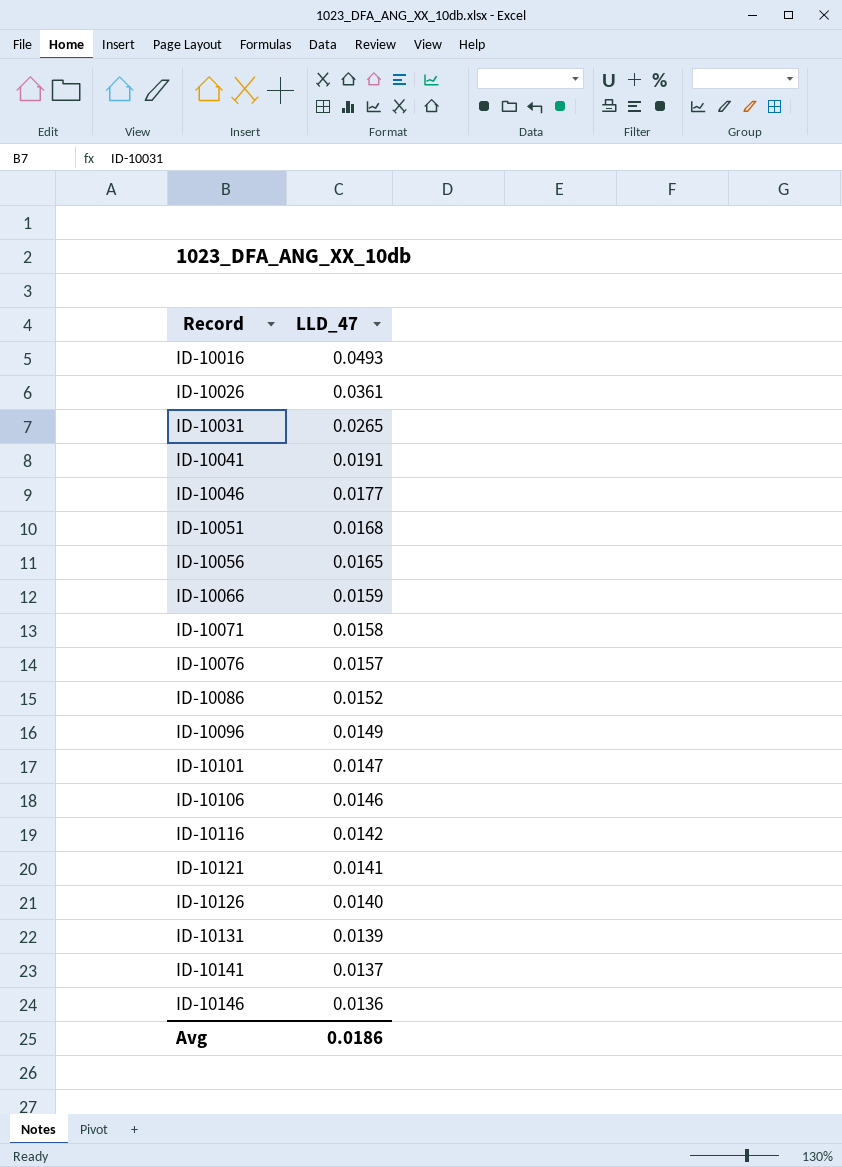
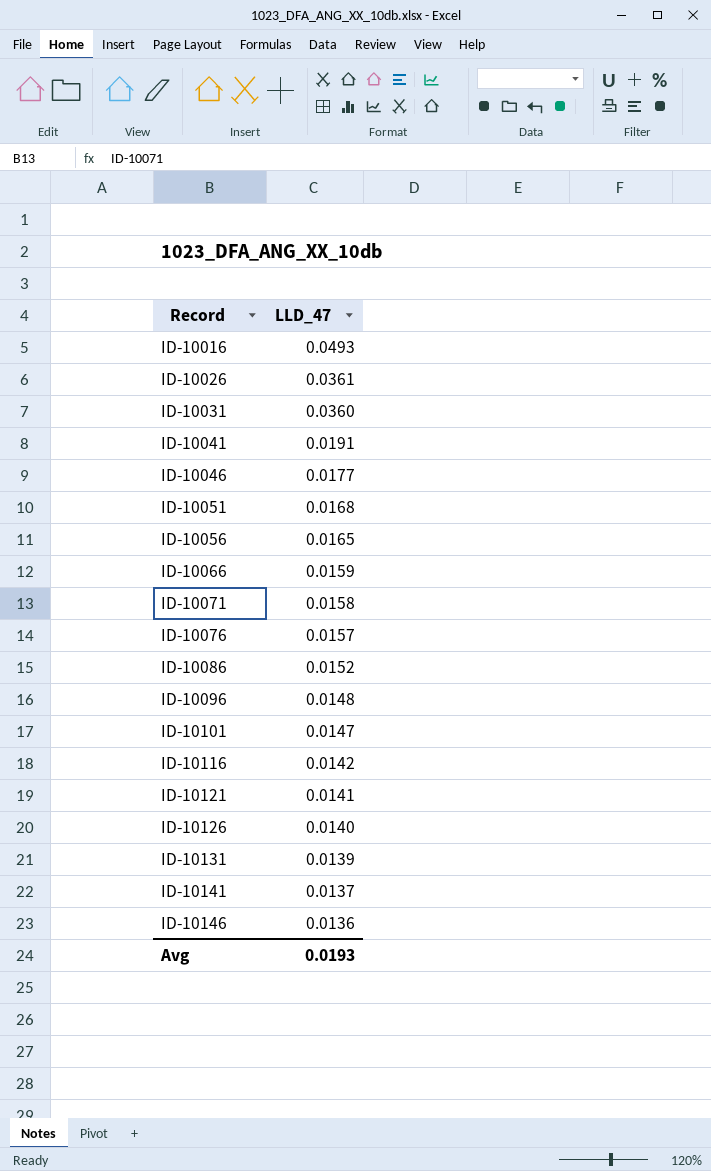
row ID-10106: 0.0146 -> none
ID-10031 | LLD_47: 0.0265 -> 0.0360
ID-10096 | LLD_47: 0.0149 -> 0.0148
Avg | LLD_47: 0.0186 -> 0.0193

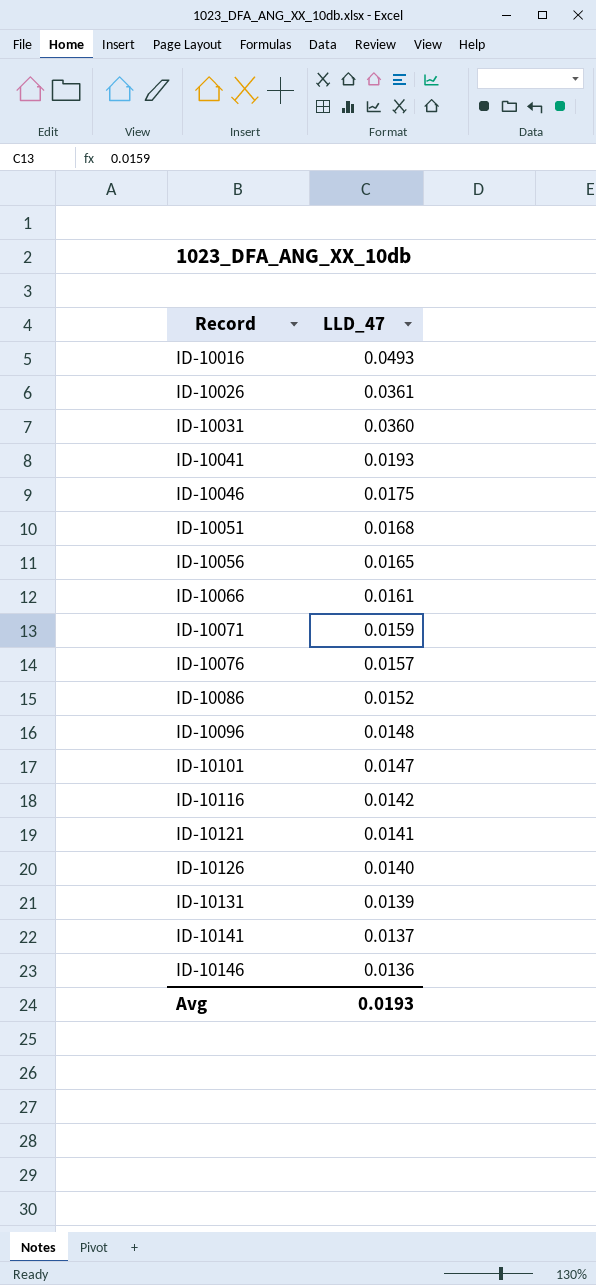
ID-10041 | LLD_47: 0.0191 -> 0.0193
ID-10046 | LLD_47: 0.0177 -> 0.0175
ID-10066 | LLD_47: 0.0159 -> 0.0161
ID-10071 | LLD_47: 0.0158 -> 0.0159

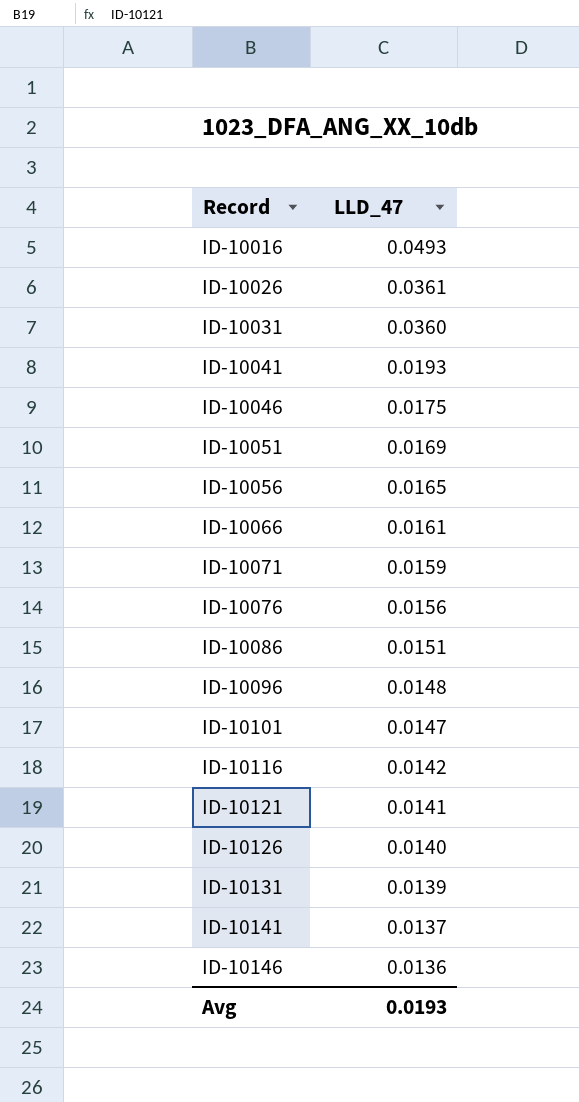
ID-10051 | LLD_47: 0.0168 -> 0.0169
ID-10076 | LLD_47: 0.0157 -> 0.0156
ID-10086 | LLD_47: 0.0152 -> 0.0151

